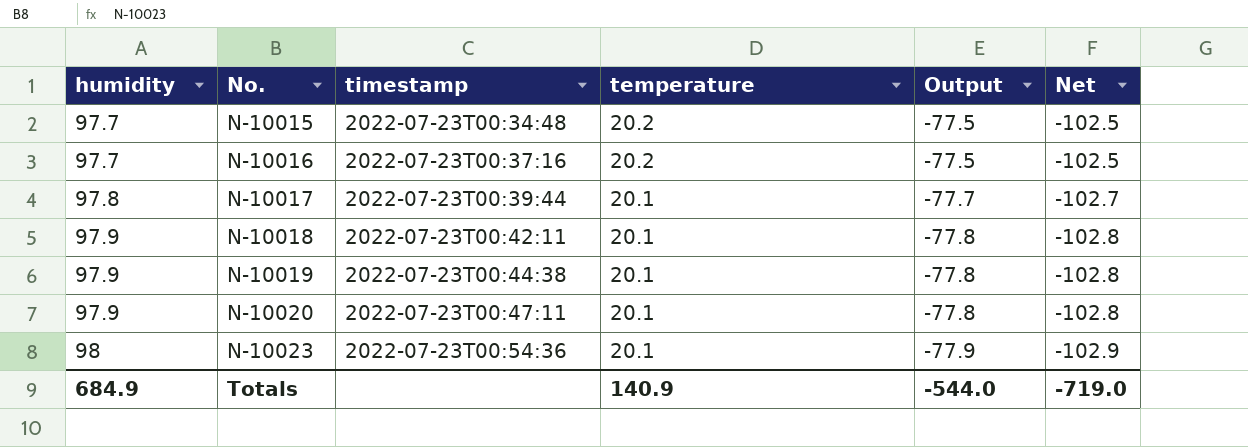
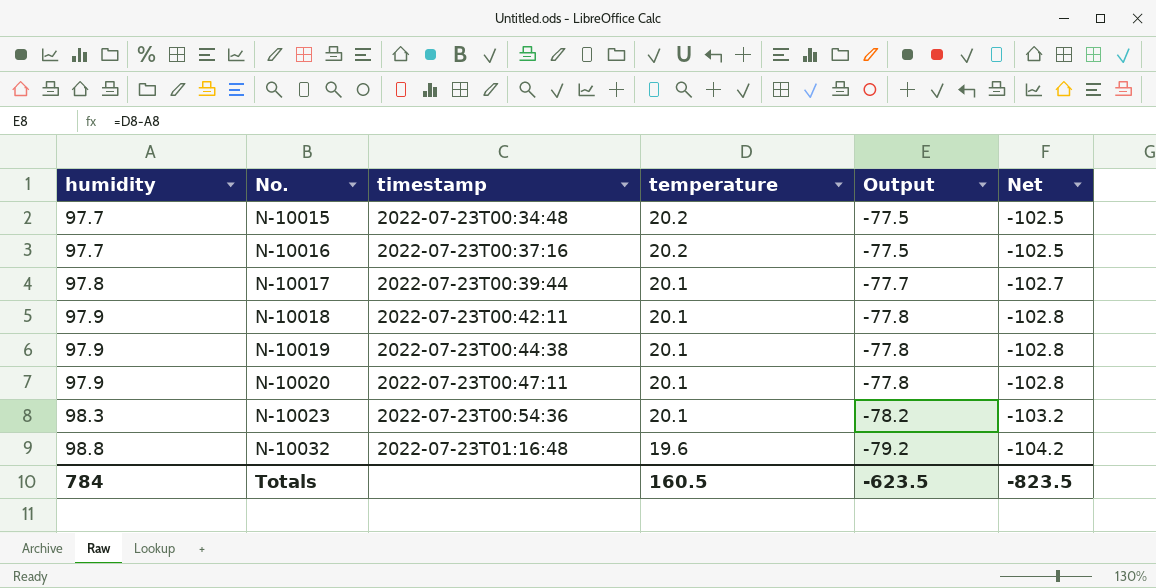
N-10023 | humidity: 98 -> 98.3
N-10023 | Output: -77.9 -> -78.2
N-10023 | Net: -102.9 -> -103.2
row N-10032: none -> 98.8 | 2022-07-23T01:16:48 | 19.6 | -79.2 | -104.2
Totals | humidity: 684.9 -> 784
Totals | temperature: 140.9 -> 160.5
Totals | Output: -544.0 -> -623.5
Totals | Net: -719.0 -> -823.5

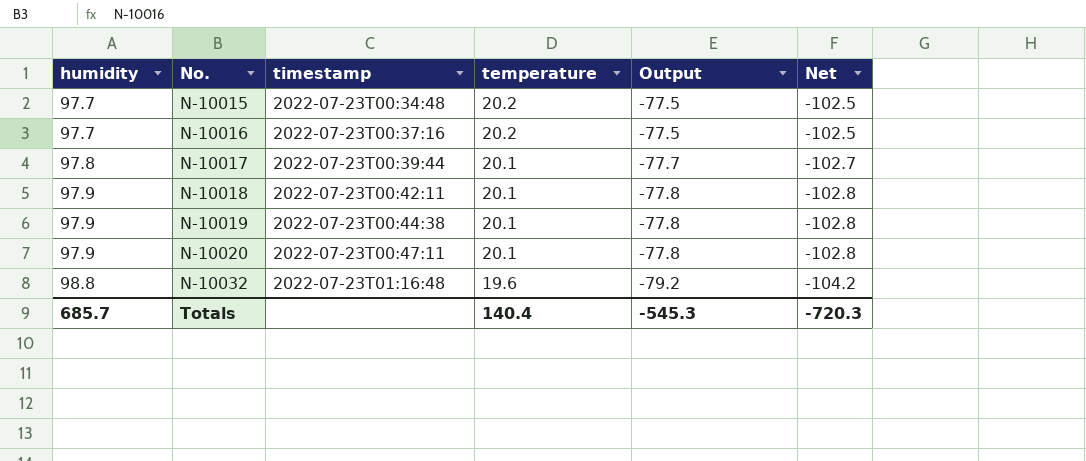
row N-10023: 98.3 | 2022-07-23T00:54:36 | 20.1 | -78.2 | -103.2 -> none
Totals | humidity: 784 -> 685.7
Totals | temperature: 160.5 -> 140.4
Totals | Output: -623.5 -> -545.3
Totals | Net: -823.5 -> -720.3

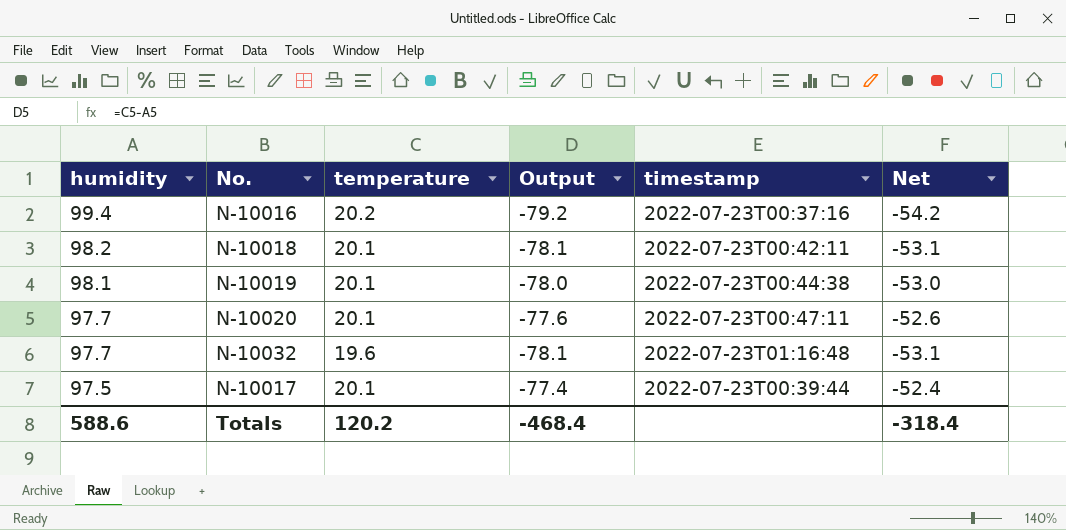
row order: humidity ascending -> humidity descending
column timestamp | position: 3 -> 5
column Net | formula: [Output] - 25 -> [Output] + 25
row N-10015: 97.7 | 2022-07-23T00:34:48 | 20.2 | -77.5 | -102.5 -> none
N-10016 | humidity: 97.7 -> 99.4
N-10016 | Output: -77.5 -> -79.2
N-10018 | humidity: 97.9 -> 98.2
N-10018 | Output: -77.8 -> -78.1
N-10019 | humidity: 97.9 -> 98.1
N-10019 | Output: -77.8 -> -78.0
N-10020 | humidity: 97.9 -> 97.7
N-10020 | Output: -77.8 -> -77.6
N-10032 | humidity: 98.8 -> 97.7
N-10032 | Output: -79.2 -> -78.1
N-10017 | humidity: 97.8 -> 97.5
N-10017 | Output: -77.7 -> -77.4
Totals | humidity: 685.7 -> 588.6
Totals | temperature: 140.4 -> 120.2
Totals | Output: -545.3 -> -468.4
Totals | Net: -720.3 -> -318.4

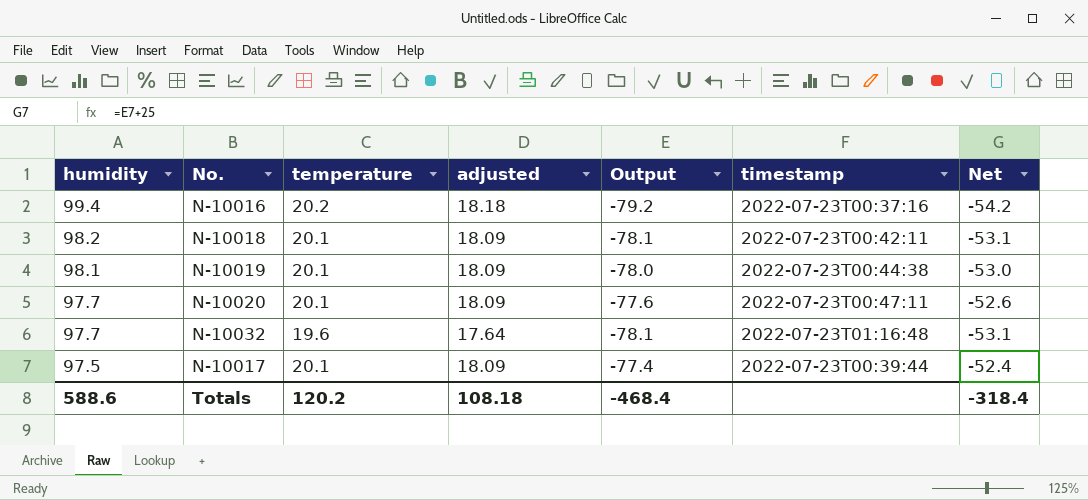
column adjusted | formula: none -> [temperature] * 0.9

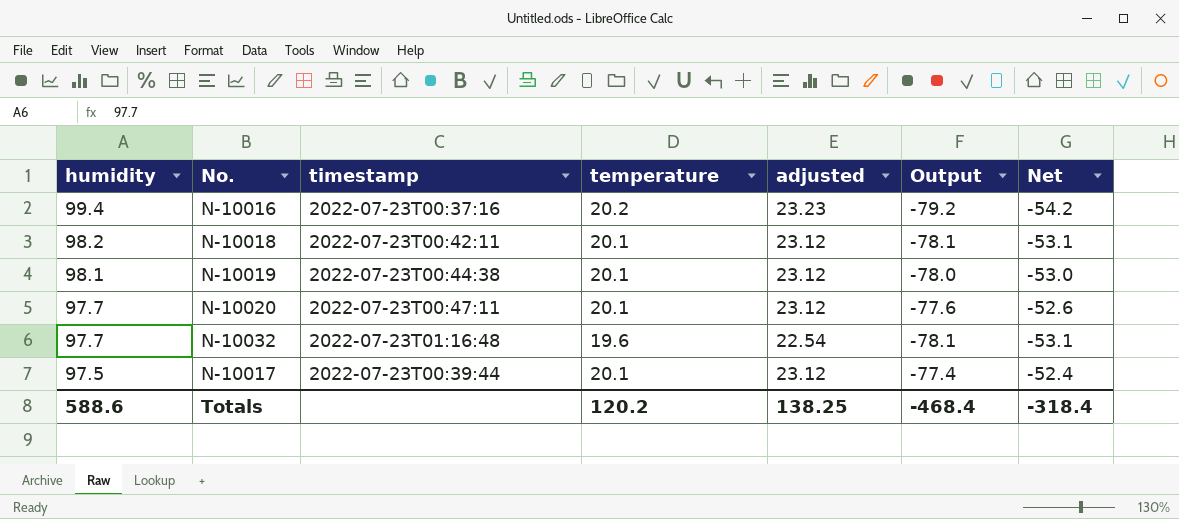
column timestamp | position: 6 -> 3
column adjusted | formula: [temperature] * 0.9 -> [temperature] * 1.15
Totals | adjusted: 108.18 -> 138.25

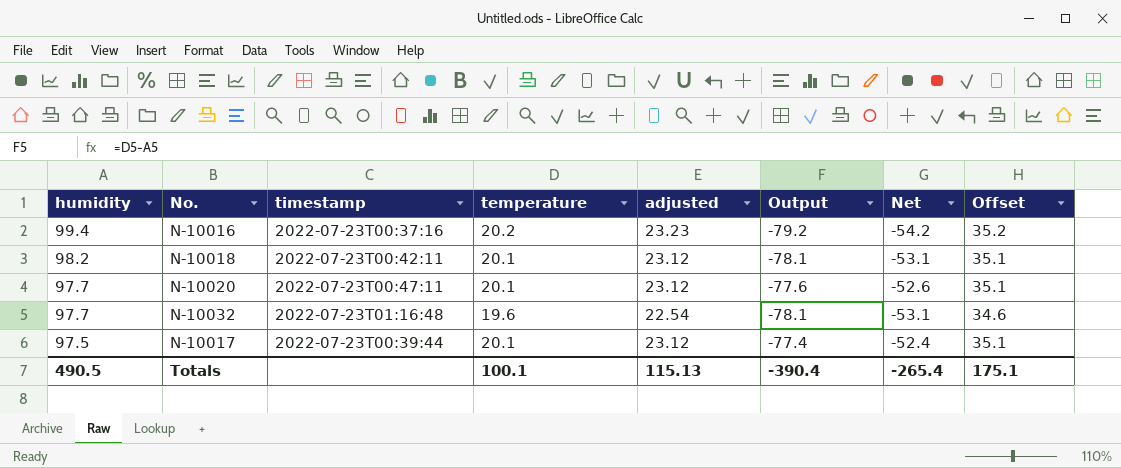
column Offset | formula: none -> [temperature] + 15
row N-10019: 98.1 | 2022-07-23T00:44:38 | 20.1 | 23.12 | -78.0 | -53.0 -> none
Totals | humidity: 588.6 -> 490.5
Totals | temperature: 120.2 -> 100.1
Totals | adjusted: 138.25 -> 115.13
Totals | Output: -468.4 -> -390.4
Totals | Net: -318.4 -> -265.4

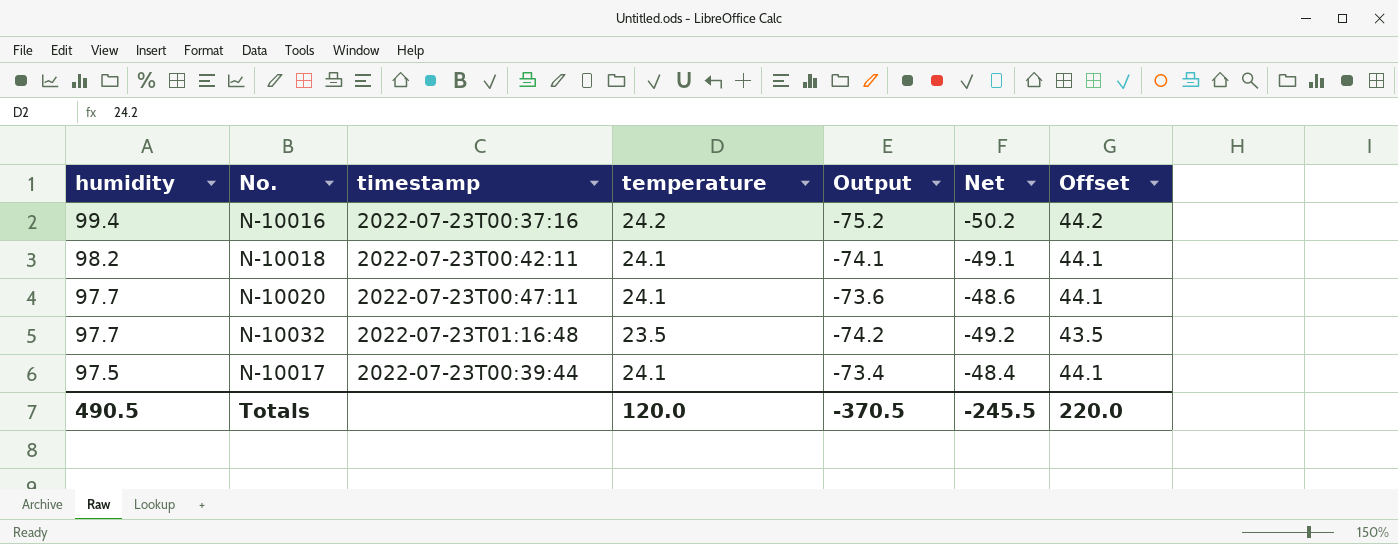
column adjusted | formula: [temperature] * 1.15 -> none
column Offset | formula: [temperature] + 15 -> [temperature] + 20
N-10016 | temperature: 20.2 -> 24.2
N-10016 | Output: -79.2 -> -75.2
N-10016 | Net: -54.2 -> -50.2
N-10018 | temperature: 20.1 -> 24.1
N-10018 | Output: -78.1 -> -74.1
N-10018 | Net: -53.1 -> -49.1
N-10020 | temperature: 20.1 -> 24.1
N-10020 | Output: -77.6 -> -73.6
N-10020 | Net: -52.6 -> -48.6
N-10032 | temperature: 19.6 -> 23.5
N-10032 | Output: -78.1 -> -74.2
N-10032 | Net: -53.1 -> -49.2
N-10017 | temperature: 20.1 -> 24.1
N-10017 | Output: -77.4 -> -73.4
N-10017 | Net: -52.4 -> -48.4
Totals | temperature: 100.1 -> 120.0
Totals | Output: -390.4 -> -370.5
Totals | Net: -265.4 -> -245.5
Totals | Offset: 175.1 -> 220.0

